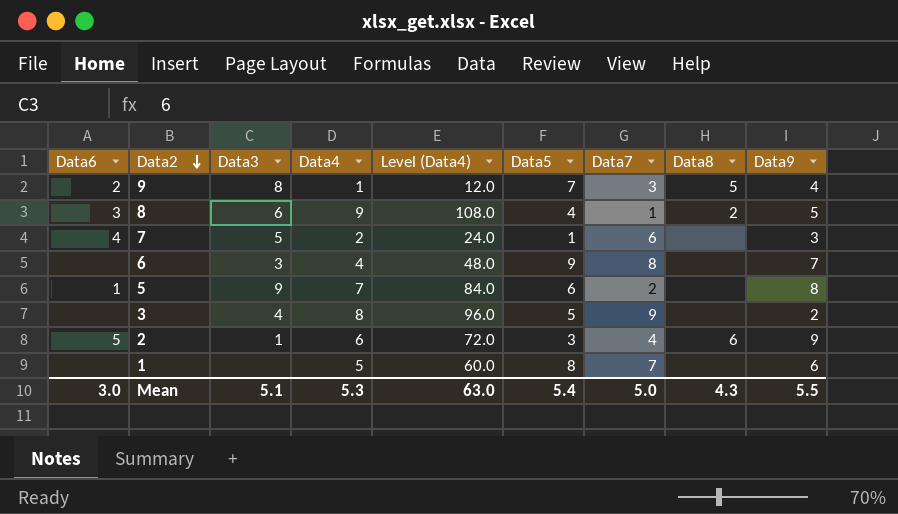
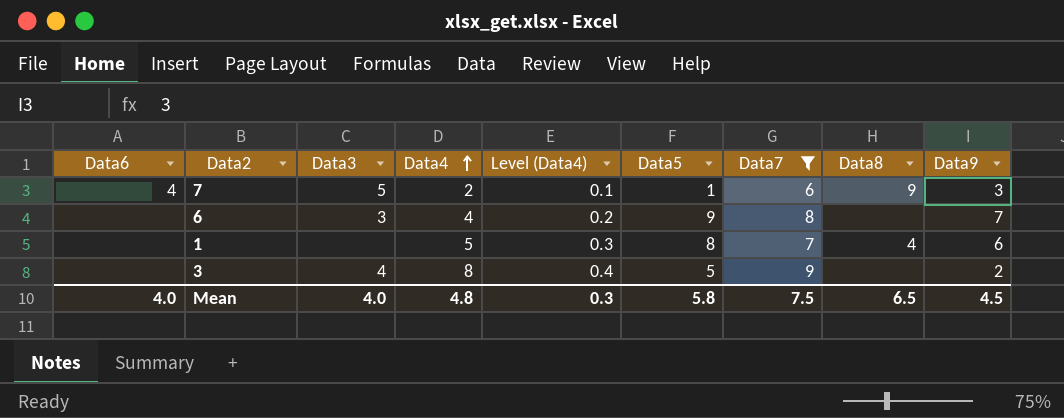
filter: none -> Data7 >= 6
row order: Data2 descending -> Data4 ascending
column Level (Data4) | formula: [Data4] * 12 -> [Data4] * 0.05
7 | Data8: none -> 9
1 | Data8: none -> 4
Mean | Data6: 3.0 -> 4.0
Mean | Data3: 5.1 -> 4.0
Mean | Data4: 5.3 -> 4.8
Mean | Level (Data4): 63.0 -> 0.3
Mean | Data5: 5.4 -> 5.8
Mean | Data7: 5.0 -> 7.5
Mean | Data8: 4.3 -> 6.5
Mean | Data9: 5.5 -> 4.5

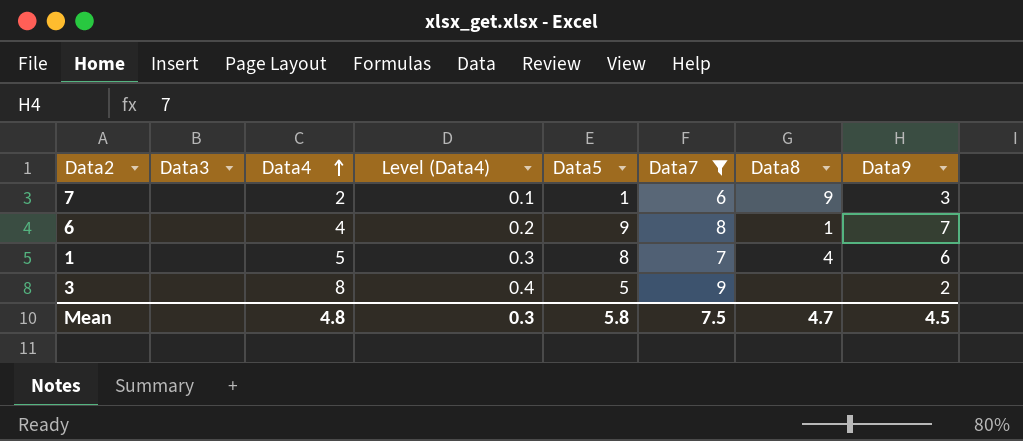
column Data6 | position: 1 -> none
7 | Data3: 5 -> none
6 | Data3: 3 -> none
6 | Data8: none -> 1
3 | Data3: 4 -> none
Mean | Data3: 4.0 -> none
Mean | Data8: 6.5 -> 4.7

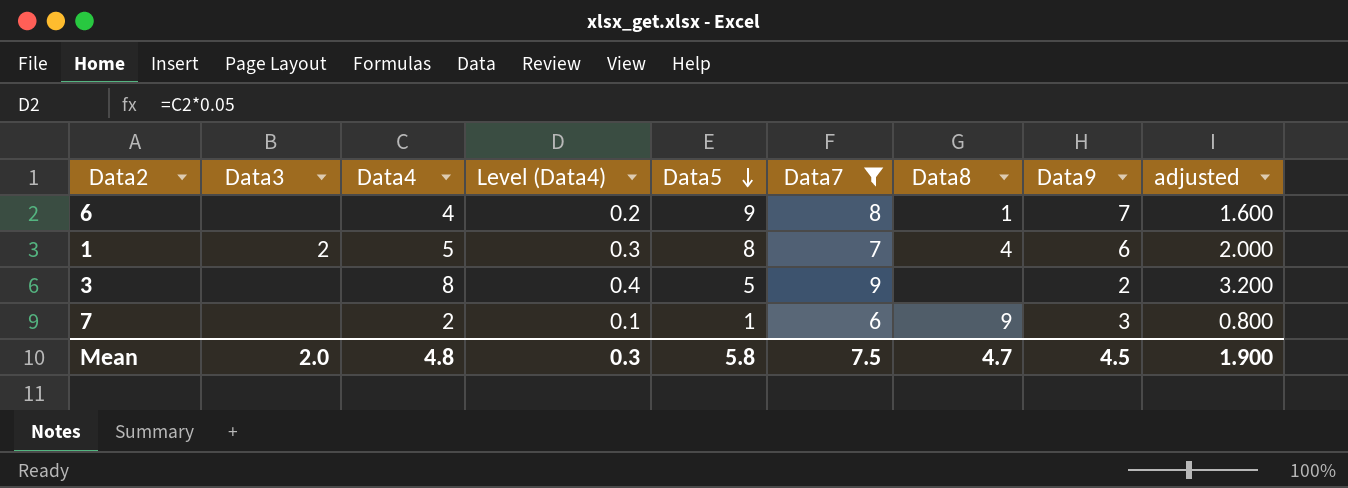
row order: Data4 ascending -> Data5 descending
column adjusted | formula: none -> [Data4] * 0.4
1 | Data3: none -> 2
Mean | Data3: none -> 2.0

